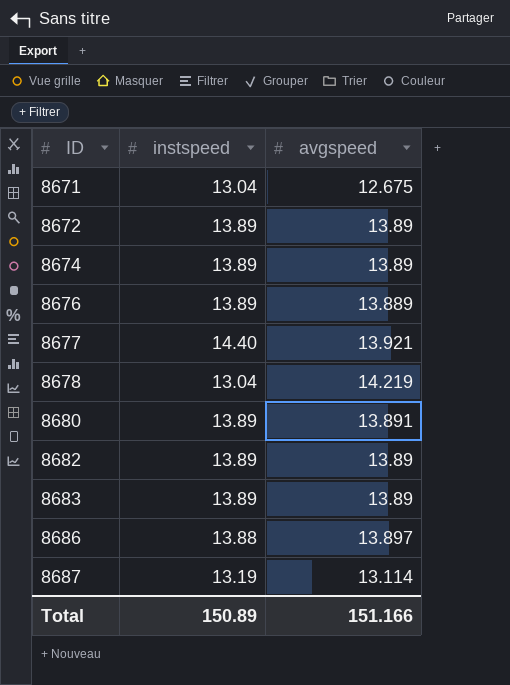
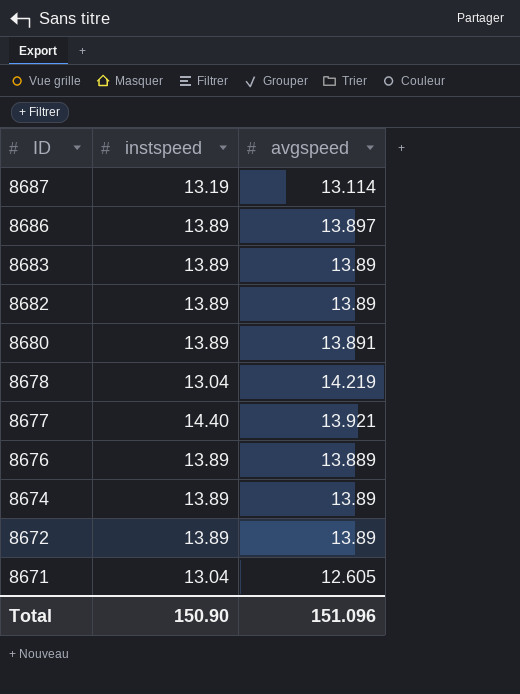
row order: ID ascending -> ID descending
8686 | instspeed: 13.88 -> 13.89
8671 | avgspeed: 12.675 -> 12.605
Total | instspeed: 150.89 -> 150.90
Total | avgspeed: 151.166 -> 151.096

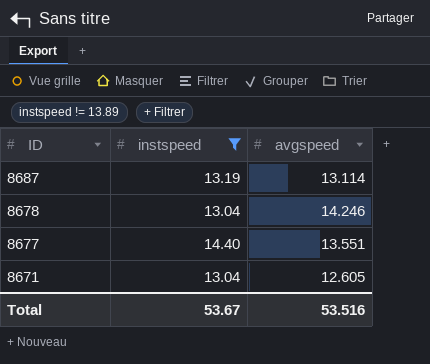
filter: none -> instspeed != 13.89
8678 | avgspeed: 14.219 -> 14.246
8677 | avgspeed: 13.921 -> 13.551
Total | instspeed: 150.90 -> 53.67
Total | avgspeed: 151.096 -> 53.516

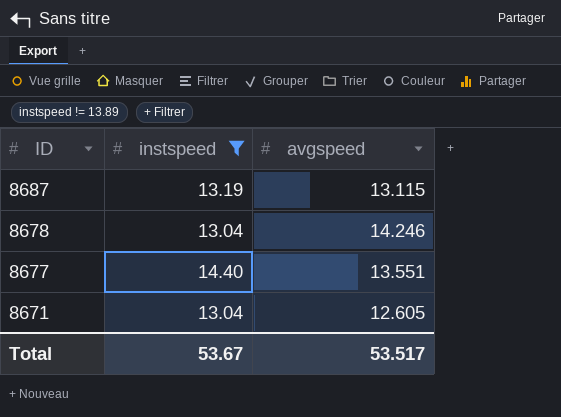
8687 | avgspeed: 13.114 -> 13.115
Total | avgspeed: 53.516 -> 53.517

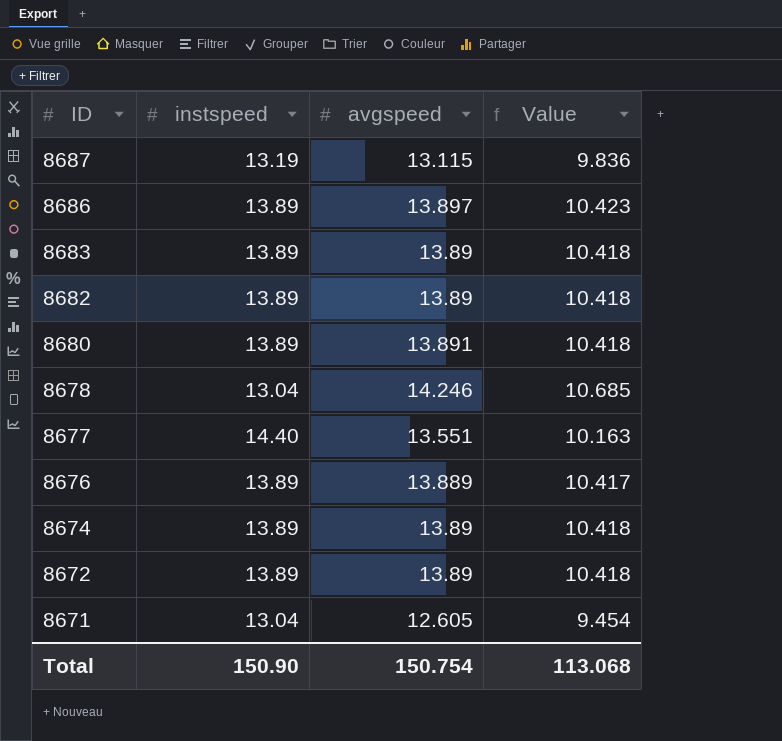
filter: instspeed != 13.89 -> none
column Value | formula: none -> [avgspeed] * 0.75
Total | instspeed: 53.67 -> 150.90
Total | avgspeed: 53.517 -> 150.754

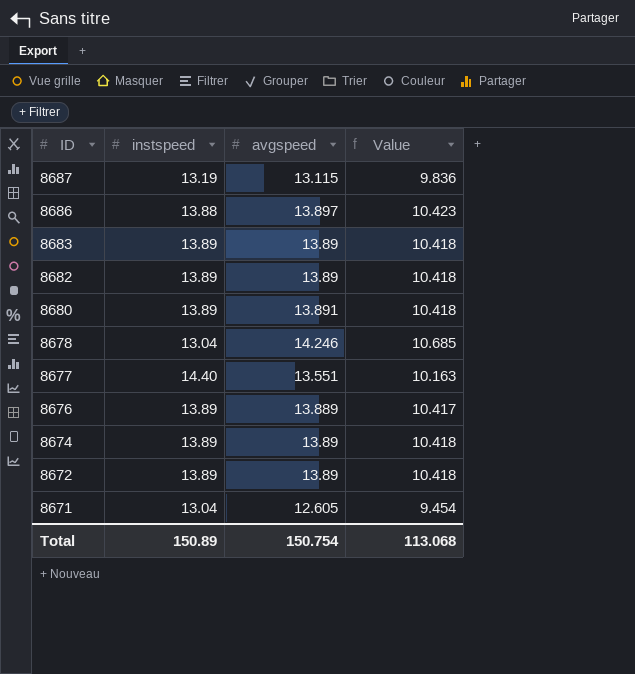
8686 | instspeed: 13.89 -> 13.88
Total | instspeed: 150.90 -> 150.89

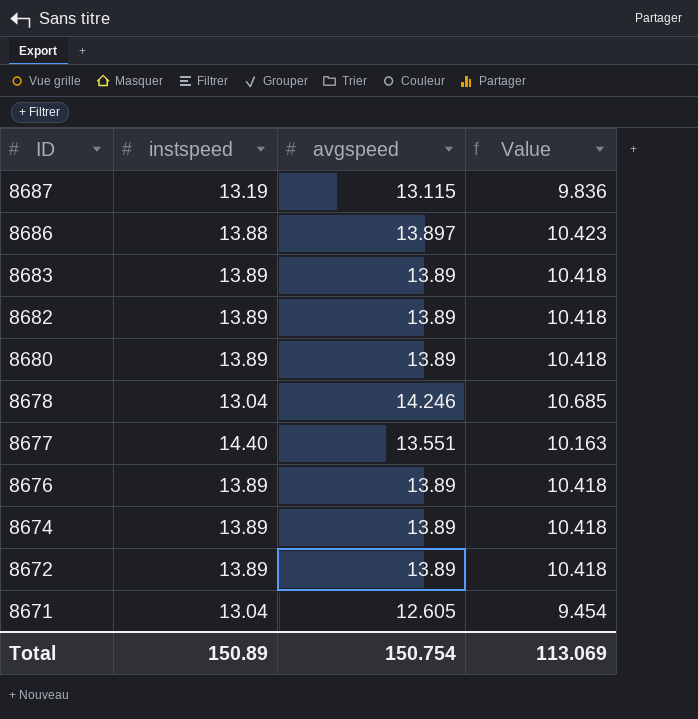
8680 | avgspeed: 13.891 -> 13.89
8676 | avgspeed: 13.889 -> 13.89
8676 | Value: 10.417 -> 10.418
Total | Value: 113.068 -> 113.069

